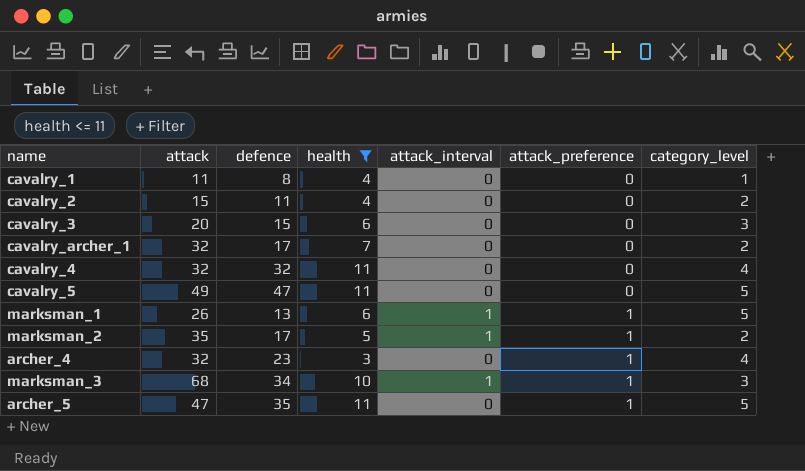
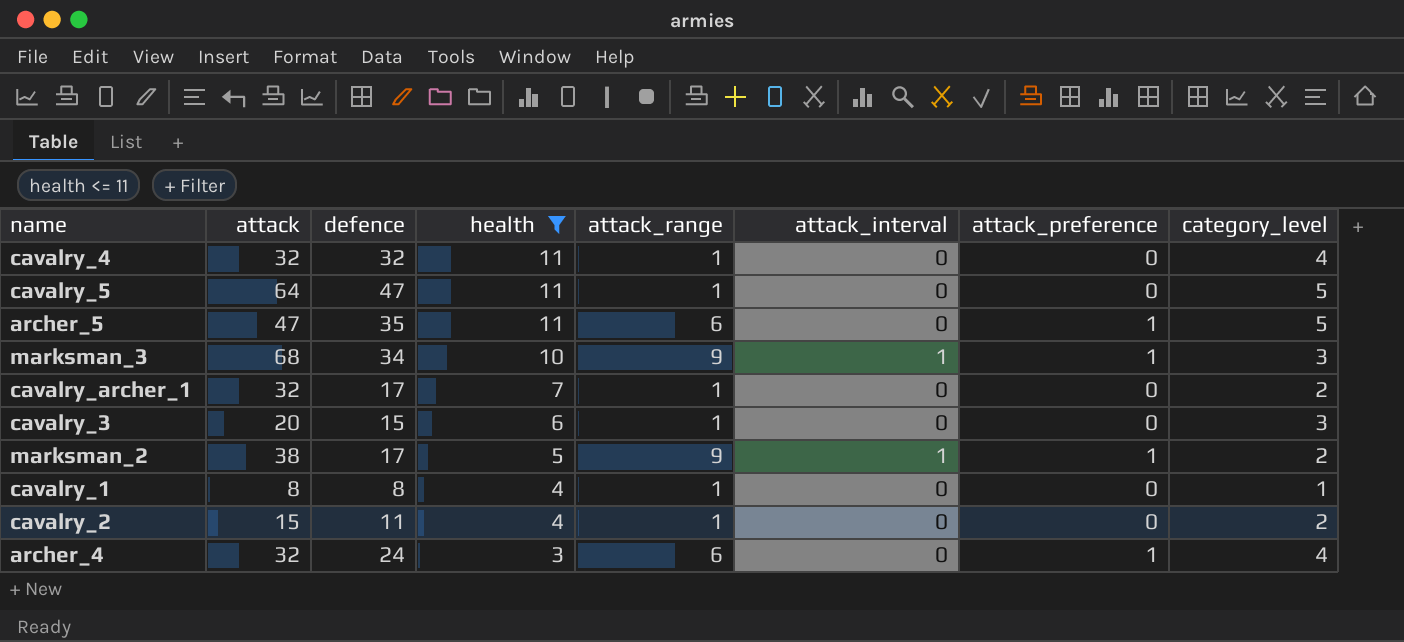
row order: attack_preference ascending -> health descending
column attack_range | position: none -> 5
row marksman_1: 26 | 13 | 6 | 1 | 1 | 5 -> none
cavalry_5 | attack: 49 -> 64
marksman_2 | attack: 35 -> 38
cavalry_1 | attack: 11 -> 8
archer_4 | defence: 23 -> 24

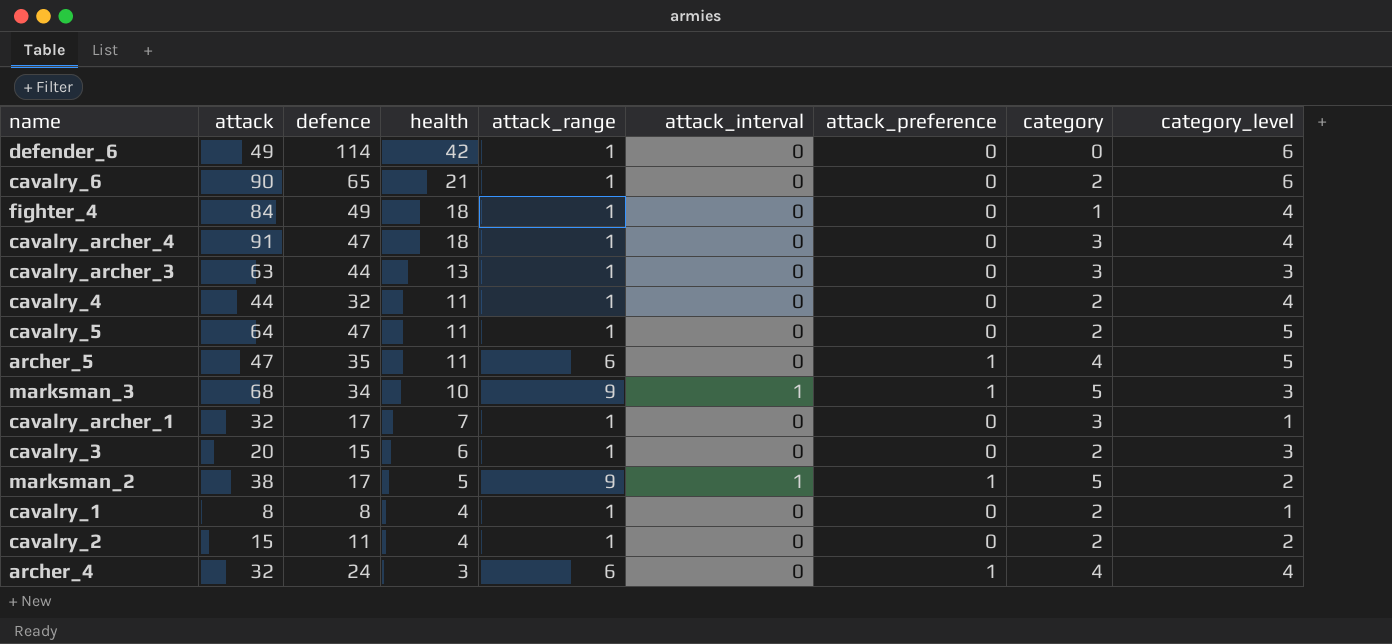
filter: health <= 11 -> none
column category | position: none -> 8
cavalry_4 | attack: 32 -> 44
cavalry_archer_1 | category_level: 2 -> 1

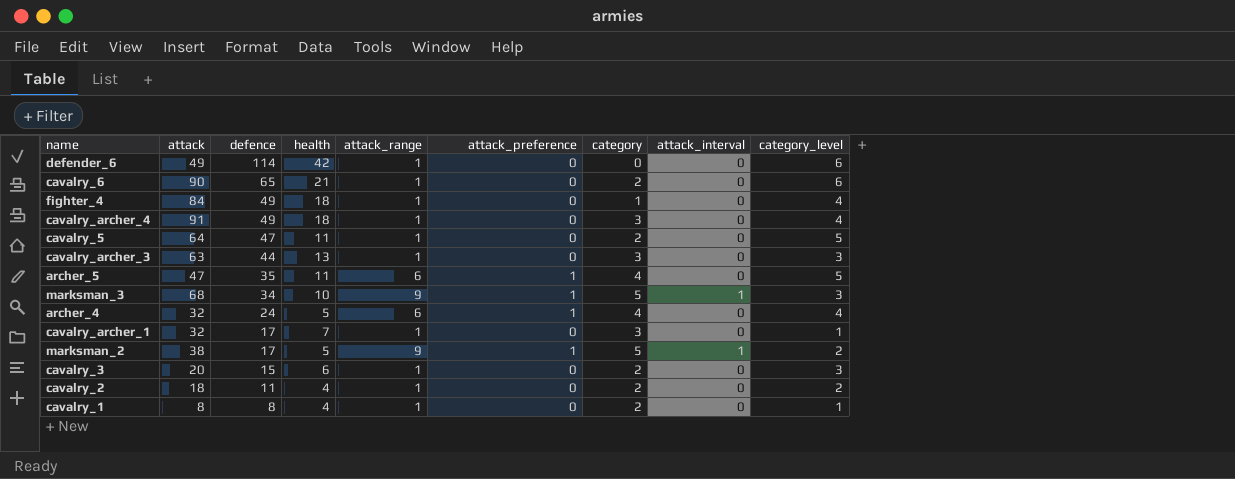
row order: health descending -> defence descending
column attack_interval | position: 6 -> 8
row cavalry_4: 44 | 32 | 11 | 1 | 0 | 0 | 2 | 4 -> none
cavalry_archer_4 | defence: 47 -> 49
archer_4 | health: 3 -> 5
cavalry_2 | attack: 15 -> 18

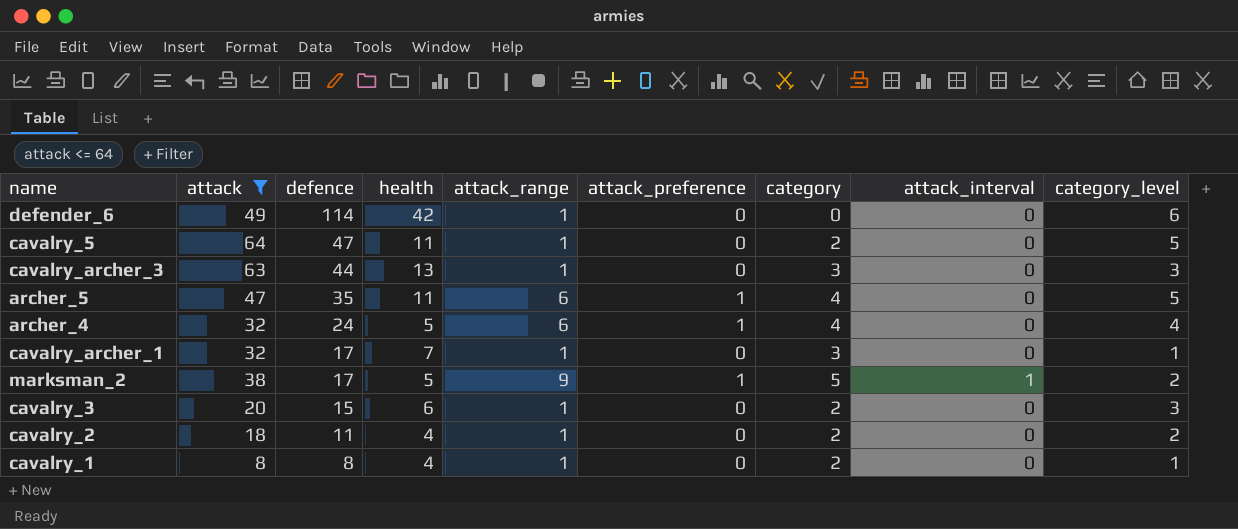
filter: none -> attack <= 64

